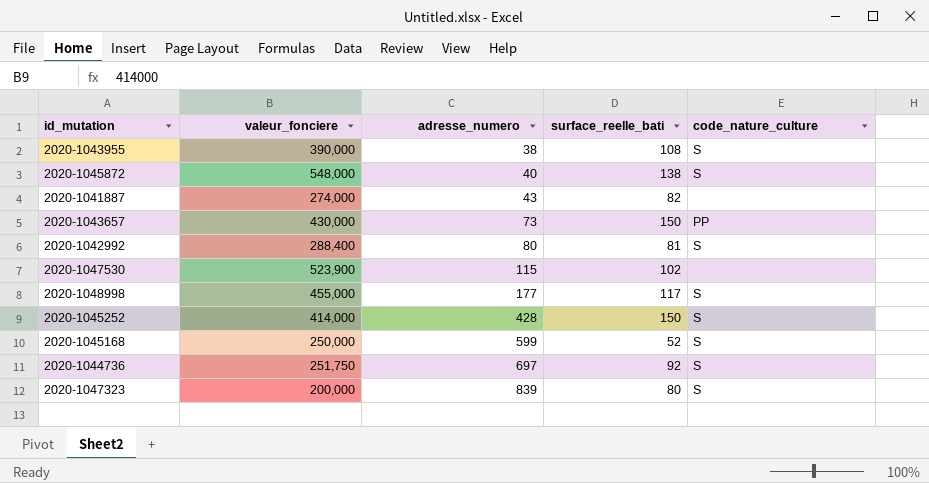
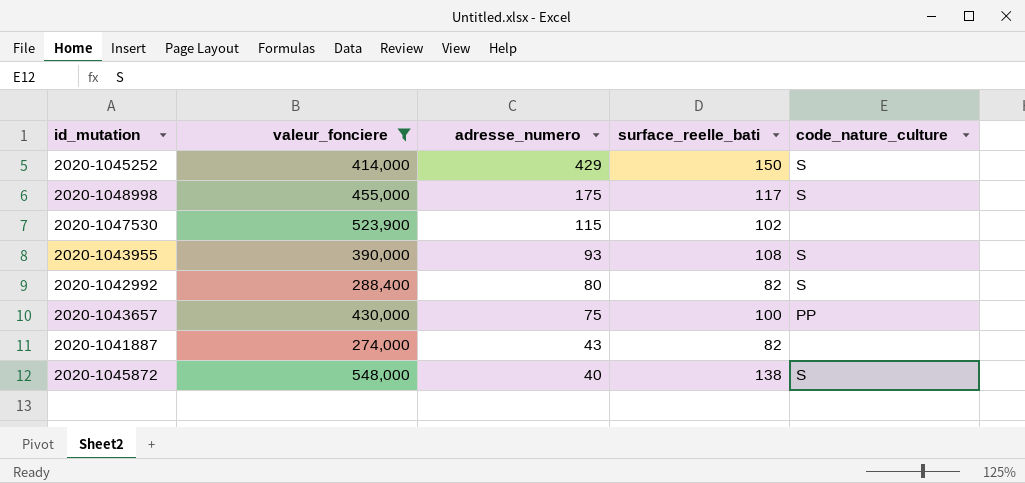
filter: none -> valeur_fonciere >= 274,000
row order: adresse_numero ascending -> adresse_numero descending
2020-1045252 | adresse_numero: 428 -> 429
2020-1048998 | adresse_numero: 177 -> 175
2020-1043955 | adresse_numero: 38 -> 93
2020-1042992 | surface_reelle_bati: 81 -> 82
2020-1043657 | adresse_numero: 73 -> 75
2020-1043657 | surface_reelle_bati: 150 -> 100

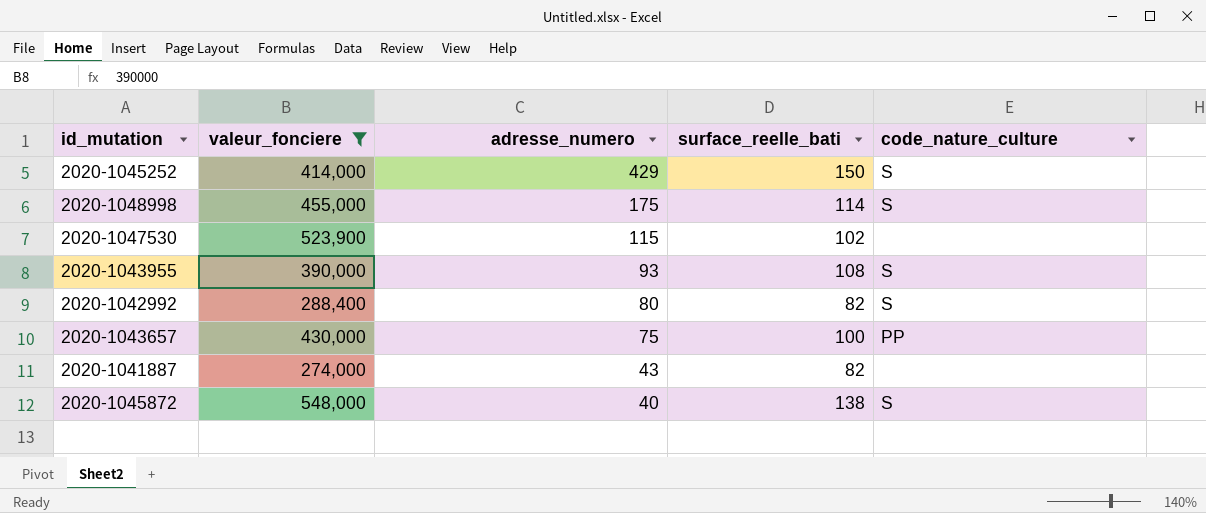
2020-1048998 | surface_reelle_bati: 117 -> 114

